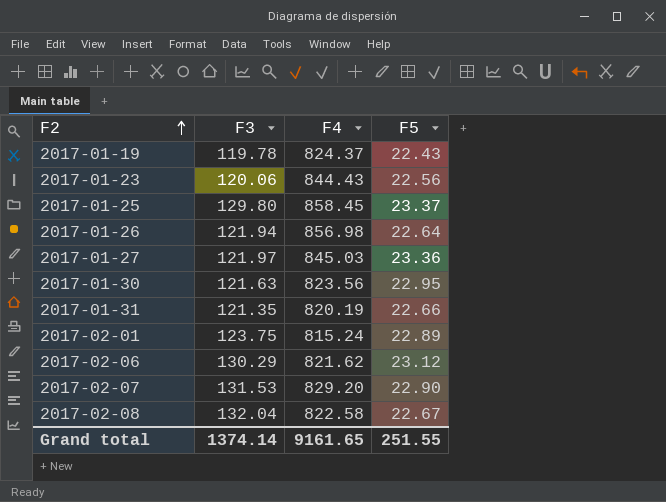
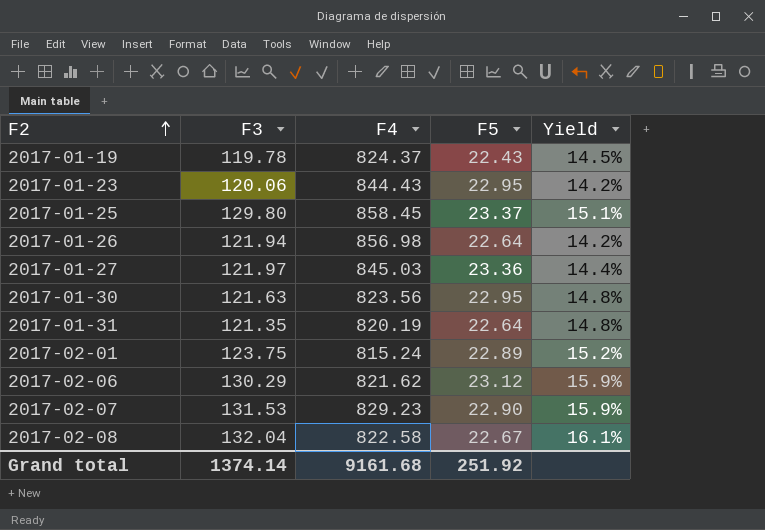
column Yield | formula: none -> [F3] / [F4]
2017-01-23 | F5: 22.56 -> 22.95
2017-01-31 | F5: 22.66 -> 22.64
2017-02-07 | F4: 829.20 -> 829.23
Grand total | F4: 9161.65 -> 9161.68
Grand total | F5: 251.55 -> 251.92

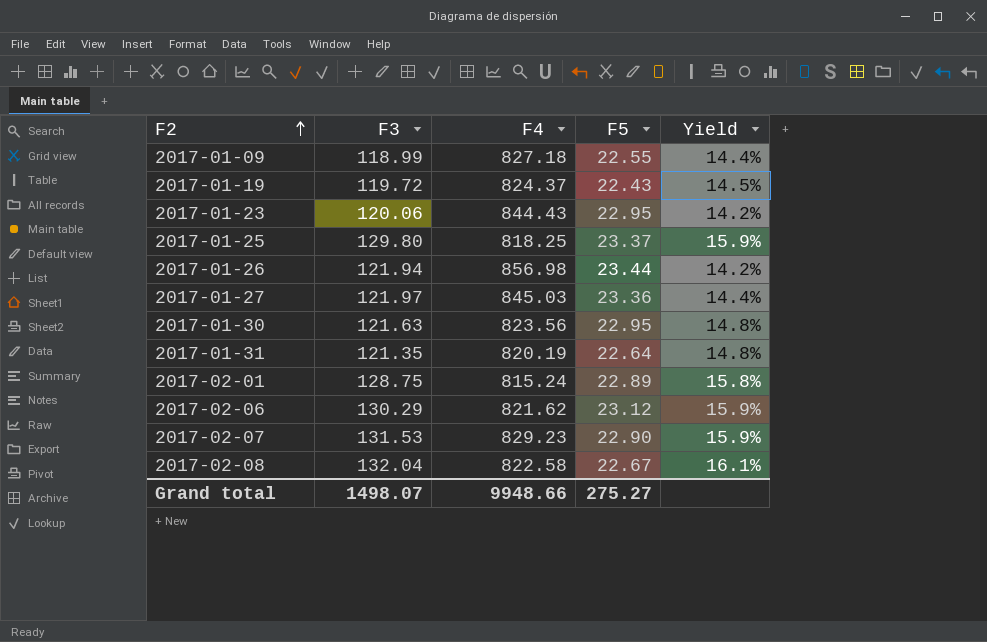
row 2017-01-09: none -> 118.99 | 827.18 | 22.55 | 14.4%
2017-01-19 | F3: 119.78 -> 119.72
2017-01-25 | F4: 858.45 -> 818.25
2017-01-25 | Yield: 15.1% -> 15.9%
2017-01-26 | F5: 22.64 -> 23.44
2017-02-01 | F3: 123.75 -> 128.75
2017-02-01 | Yield: 15.2% -> 15.8%
Grand total | F3: 1374.14 -> 1498.07
Grand total | F4: 9161.68 -> 9948.66
Grand total | F5: 251.92 -> 275.27

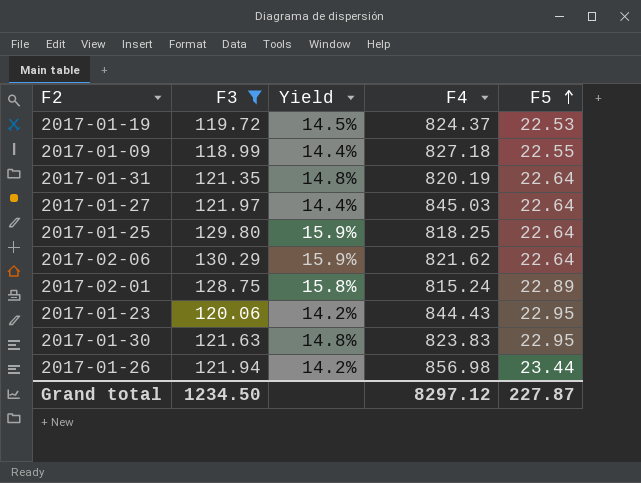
filter: none -> F3 <= 130.29
row order: F2 ascending -> F5 ascending
column Yield | position: 5 -> 3
2017-01-19 | F5: 22.43 -> 22.53
2017-01-27 | F5: 23.36 -> 22.64
2017-01-25 | F5: 23.37 -> 22.64
2017-02-06 | F5: 23.12 -> 22.64
2017-01-30 | F4: 823.56 -> 823.83
Grand total | F3: 1498.07 -> 1234.50
Grand total | F4: 9948.66 -> 8297.12
Grand total | F5: 275.27 -> 227.87

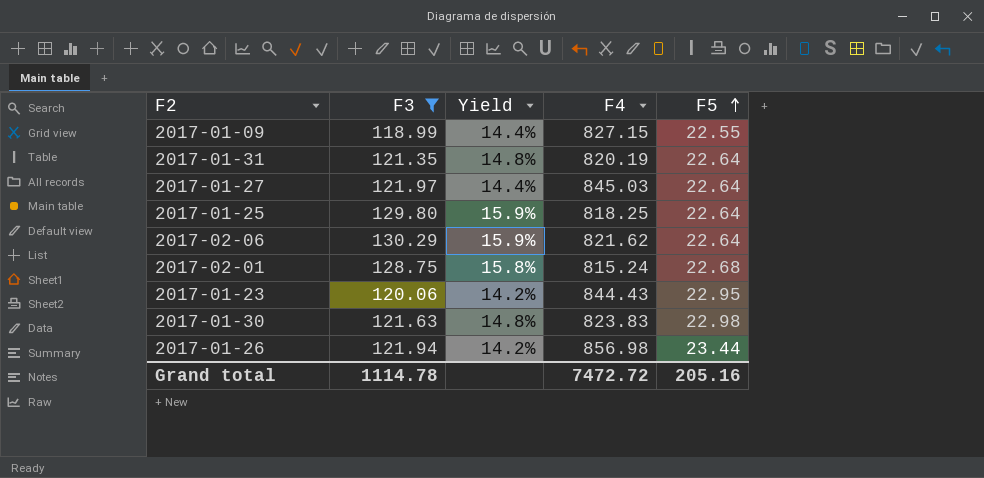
row 2017-01-19: 119.72 | 14.5% | 824.37 | 22.53 -> none
2017-01-09 | F4: 827.18 -> 827.15
2017-02-01 | F5: 22.89 -> 22.68
2017-01-30 | F5: 22.95 -> 22.98
Grand total | F3: 1234.50 -> 1114.78
Grand total | F4: 8297.12 -> 7472.72
Grand total | F5: 227.87 -> 205.16

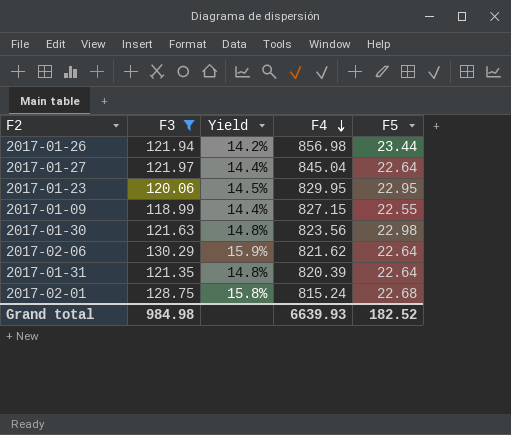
row order: F5 ascending -> F4 descending
row 2017-01-25: 129.80 | 15.9% | 818.25 | 22.64 -> none
2017-01-27 | F4: 845.03 -> 845.04
2017-01-23 | Yield: 14.2% -> 14.5%
2017-01-23 | F4: 844.43 -> 829.95
2017-01-30 | F4: 823.83 -> 823.56
2017-01-31 | F4: 820.19 -> 820.39
Grand total | F3: 1114.78 -> 984.98
Grand total | F4: 7472.72 -> 6639.93
Grand total | F5: 205.16 -> 182.52

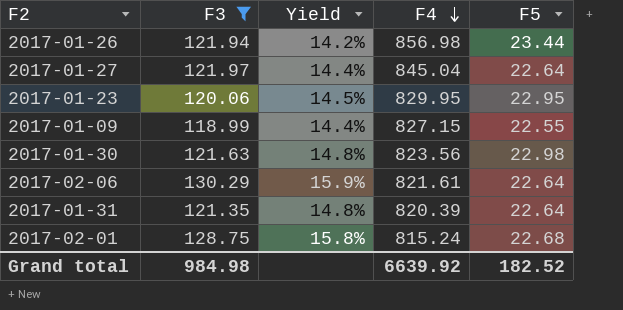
2017-02-06 | F4: 821.62 -> 821.61
Grand total | F4: 6639.93 -> 6639.92

